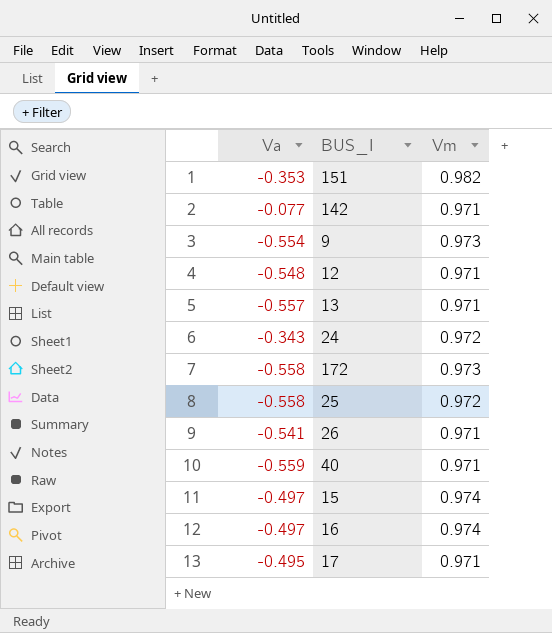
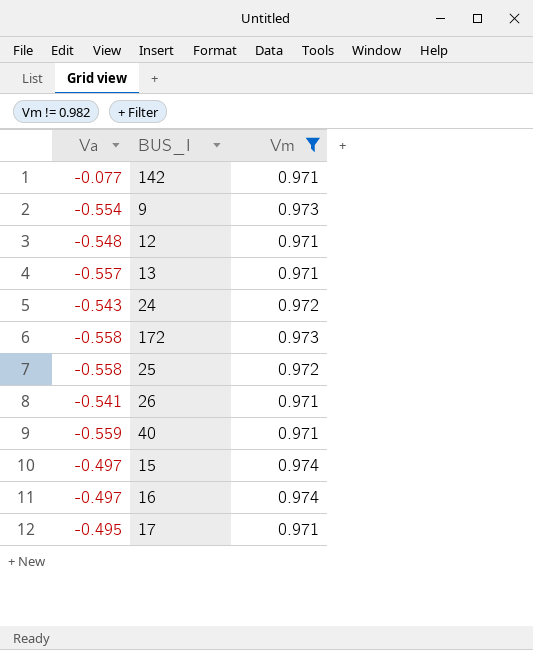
filter: none -> Vm != 0.982
24 | Va: -0.343 -> -0.543

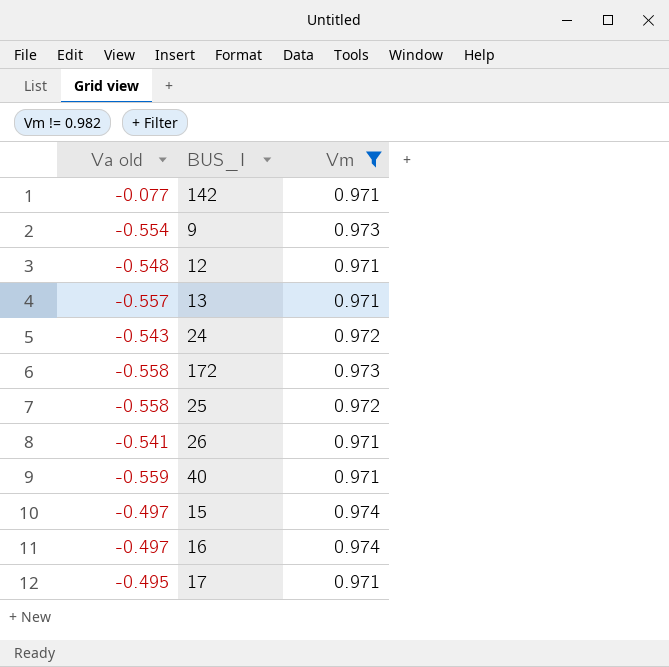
column name: Va -> Va old

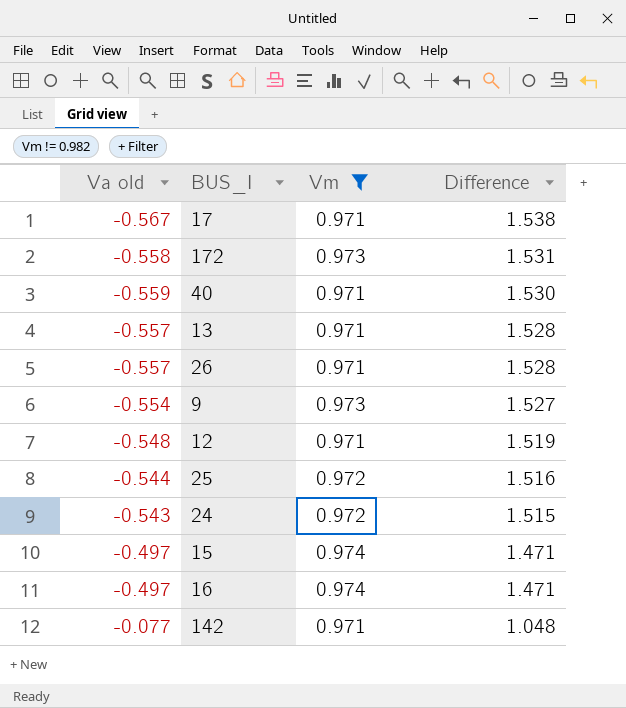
row order: none -> Difference descending
column Difference | formula: none -> [Vm] - [Va old]
17 | Va old: -0.495 -> -0.567
26 | Va old: -0.541 -> -0.557
25 | Va old: -0.558 -> -0.544

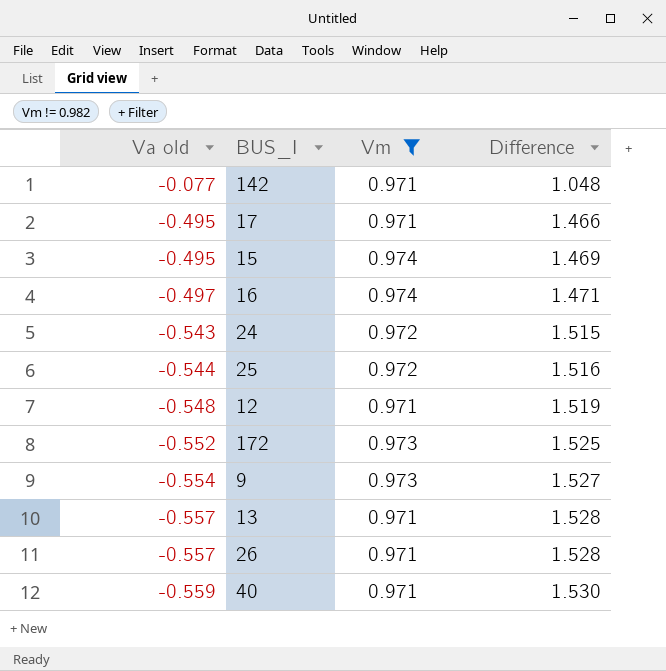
row order: Difference descending -> Va old descending
17 | Va old: -0.567 -> -0.495
17 | Difference: 1.538 -> 1.466
15 | Va old: -0.497 -> -0.495
15 | Difference: 1.471 -> 1.469
172 | Va old: -0.558 -> -0.552
172 | Difference: 1.531 -> 1.525

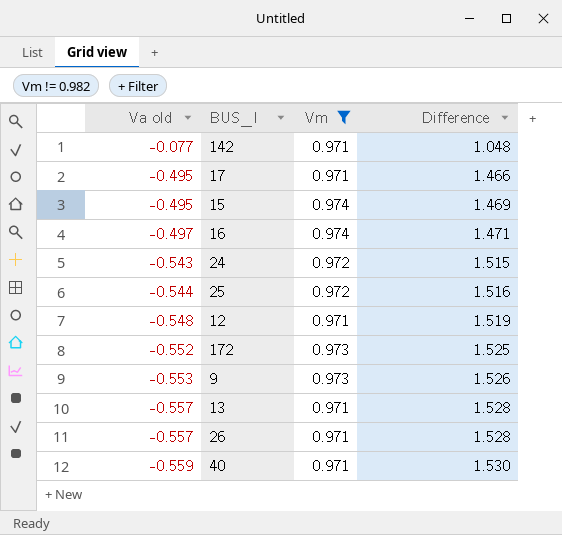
9 | Va old: -0.554 -> -0.553
9 | Difference: 1.527 -> 1.526

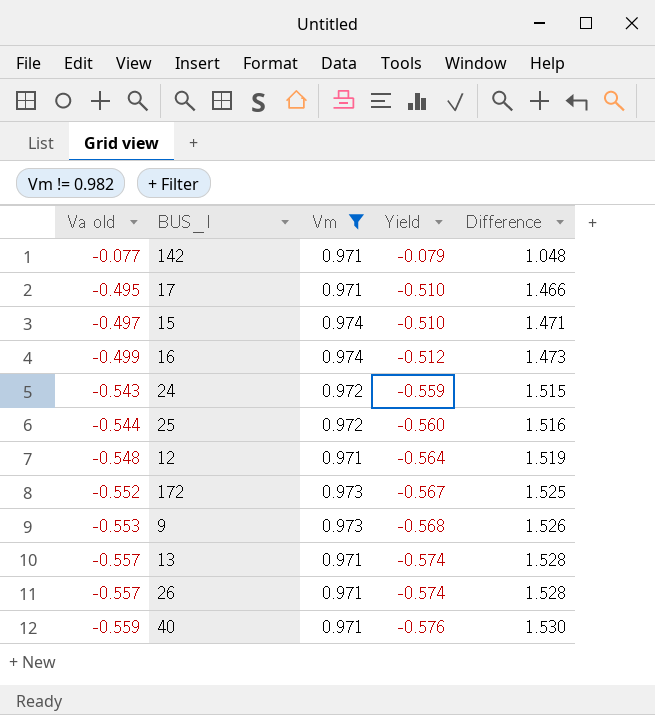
column Yield | formula: none -> [Va old] / [Vm]
15 | Va old: -0.495 -> -0.497
15 | Difference: 1.469 -> 1.471
16 | Va old: -0.497 -> -0.499
16 | Difference: 1.471 -> 1.473

